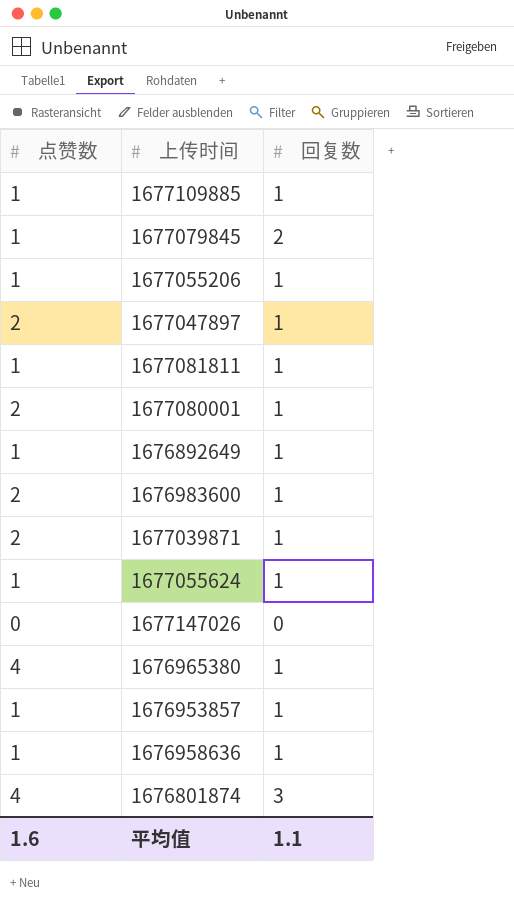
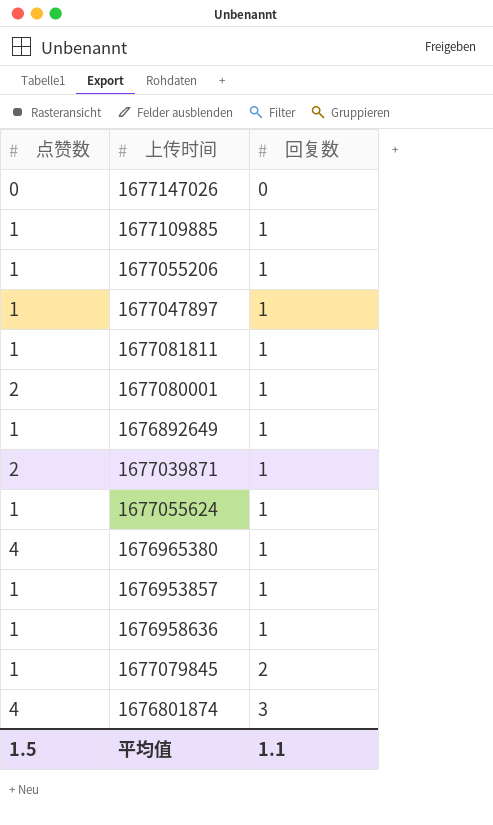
row order: none -> 回复数 ascending
row 1676983600: 2 | 1 -> none
1677047897 | 点赞数: 2 -> 1
平均值 | 点赞数: 1.6 -> 1.5

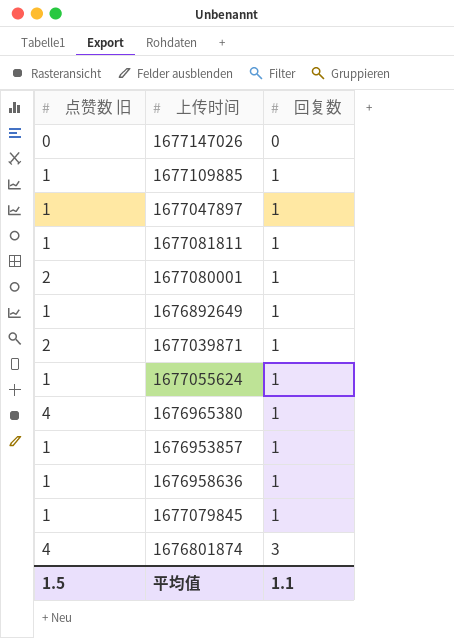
column name: 点赞数 -> 点赞数 旧
row 1677055206: 1 | 1 -> none
1677079845 | 回复数: 2 -> 1

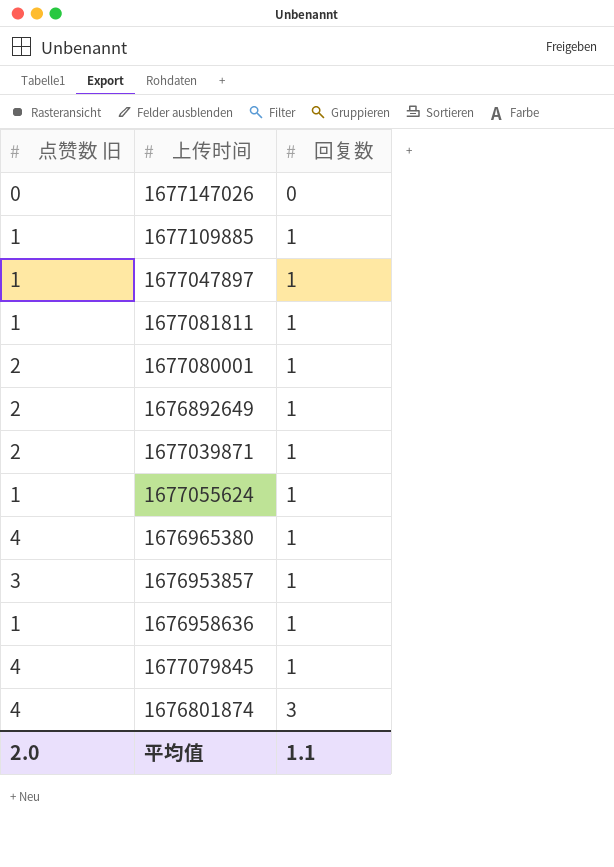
1676892649 | 点赞数 旧: 1 -> 2
1676953857 | 点赞数 旧: 1 -> 3
1677079845 | 点赞数 旧: 1 -> 4
平均值 | 点赞数 旧: 1.5 -> 2.0

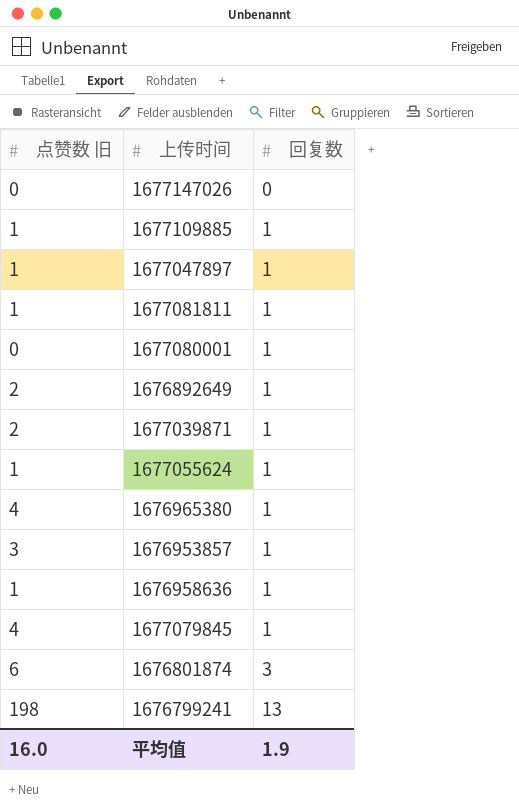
1677080001 | 点赞数 旧: 2 -> 0
1676801874 | 点赞数 旧: 4 -> 6
row 1676799241: none -> 198 | 13
平均值 | 点赞数 旧: 2.0 -> 16.0
平均值 | 回复数: 1.1 -> 1.9

